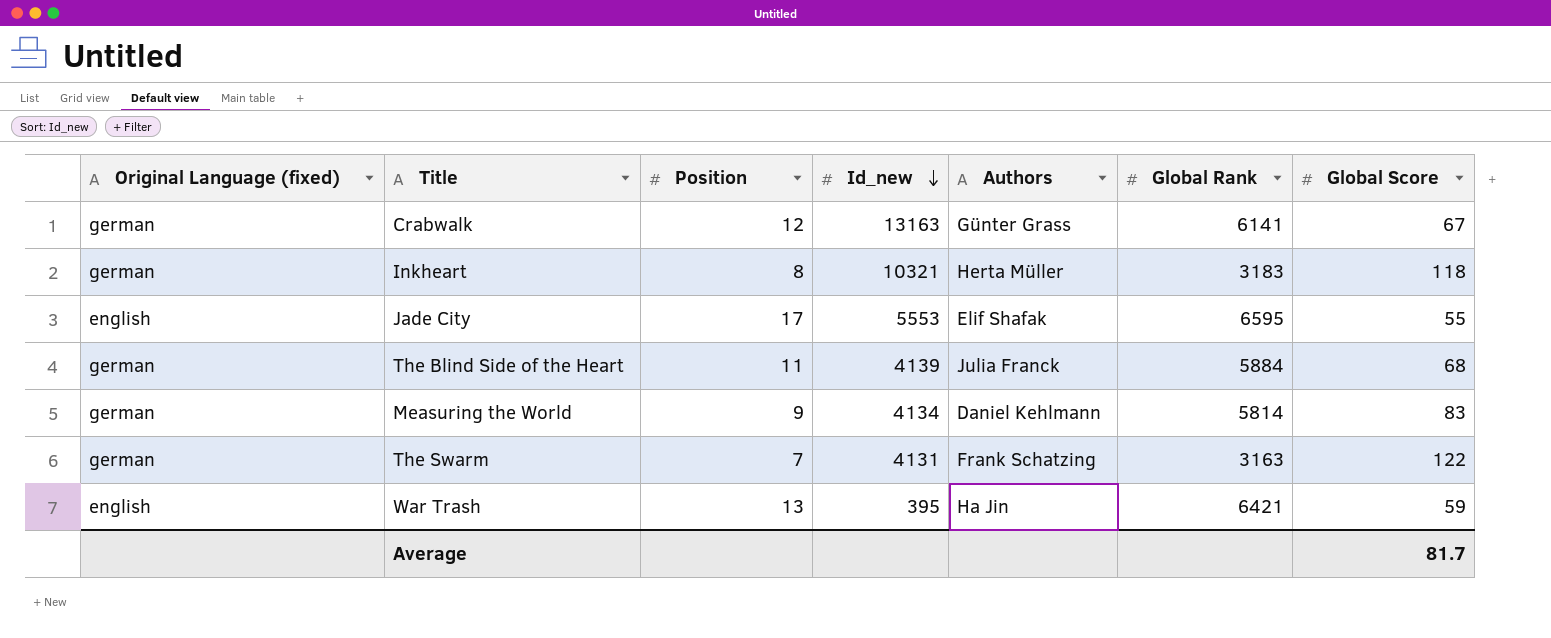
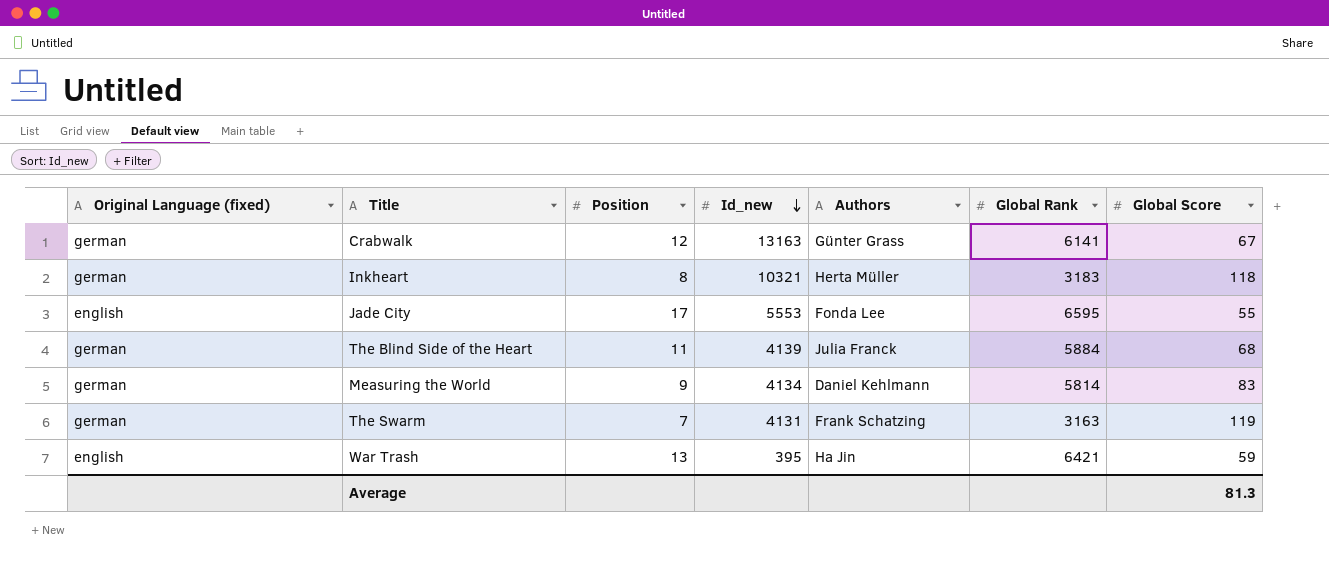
Jade City | Authors: Elif Shafak -> Fonda Lee
The Swarm | Global Score: 122 -> 119
Average | Global Score: 81.7 -> 81.3

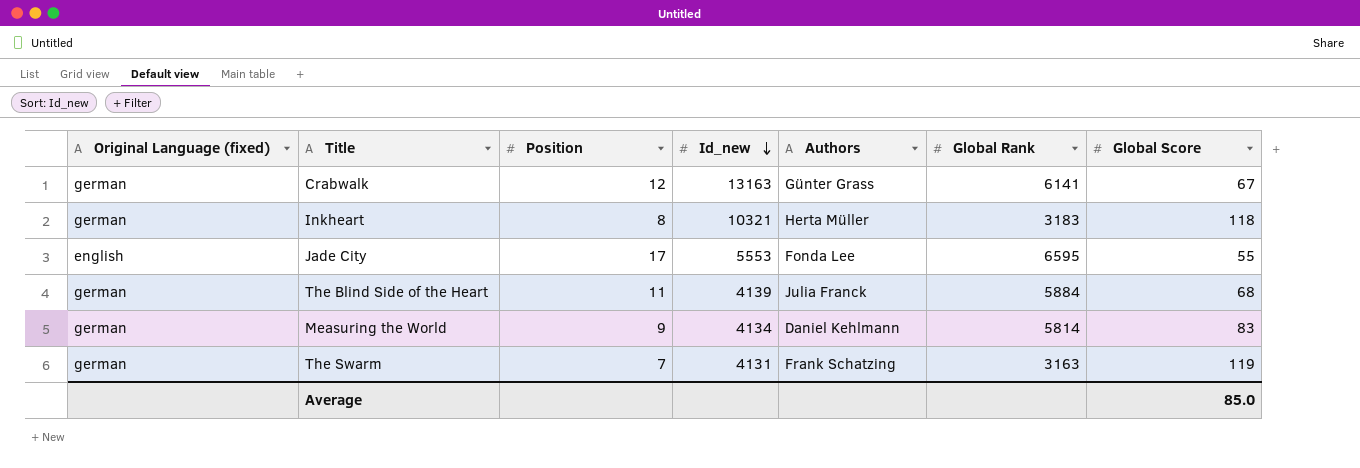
row War Trash: english | 13 | 395 | Ha Jin | 6421 | 59 -> none
Average | Global Score: 81.3 -> 85.0

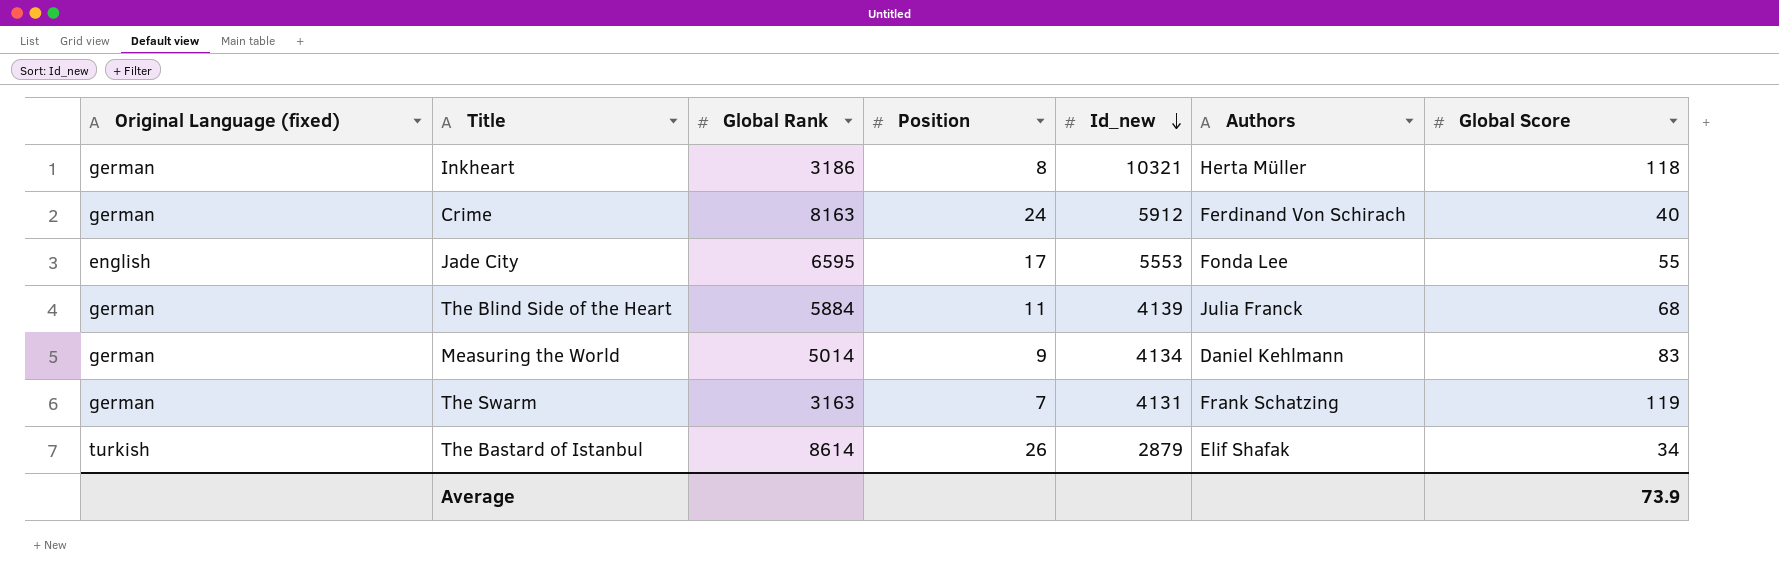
column Global Rank | position: 6 -> 3
row Crabwalk: german | 12 | 13163 | Günter Grass | 6141 | 67 -> none
Inkheart | Global Rank: 3183 -> 3186
row Crime: none -> german | 8163 | 24 | 5912 | Ferdinand Von Schirach | 40
Measuring the World | Global Rank: 5814 -> 5014
row The Bastard of Istanbul: none -> turkish | 8614 | 26 | 2879 | Elif Shafak | 34
Average | Global Score: 85.0 -> 73.9

